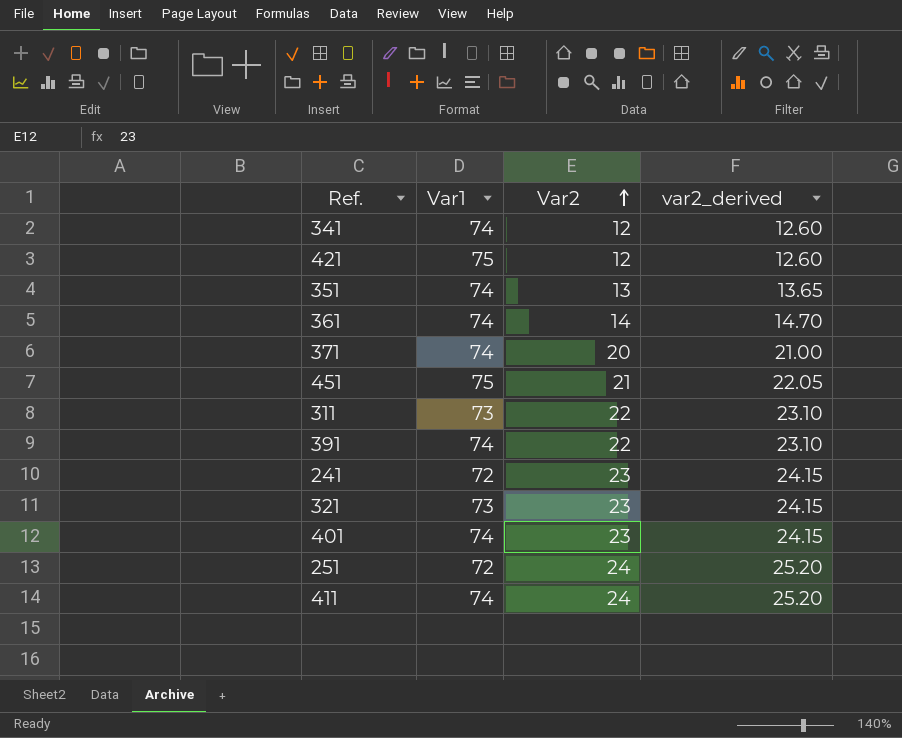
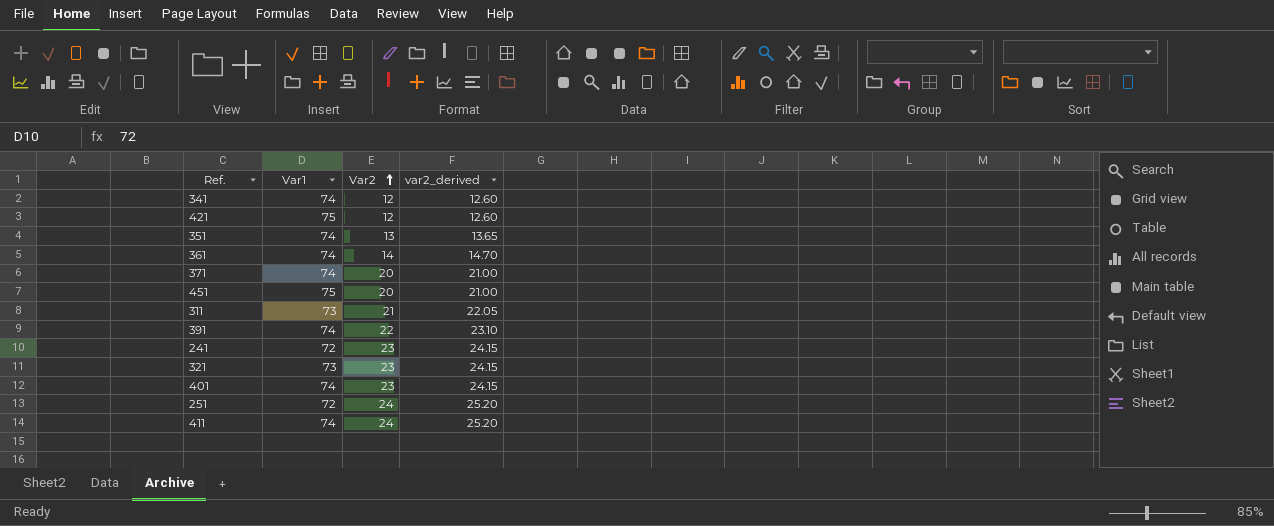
451 | Var2: 21 -> 20
451 | var2_derived: 22.05 -> 21.00
311 | Var2: 22 -> 21
311 | var2_derived: 23.10 -> 22.05

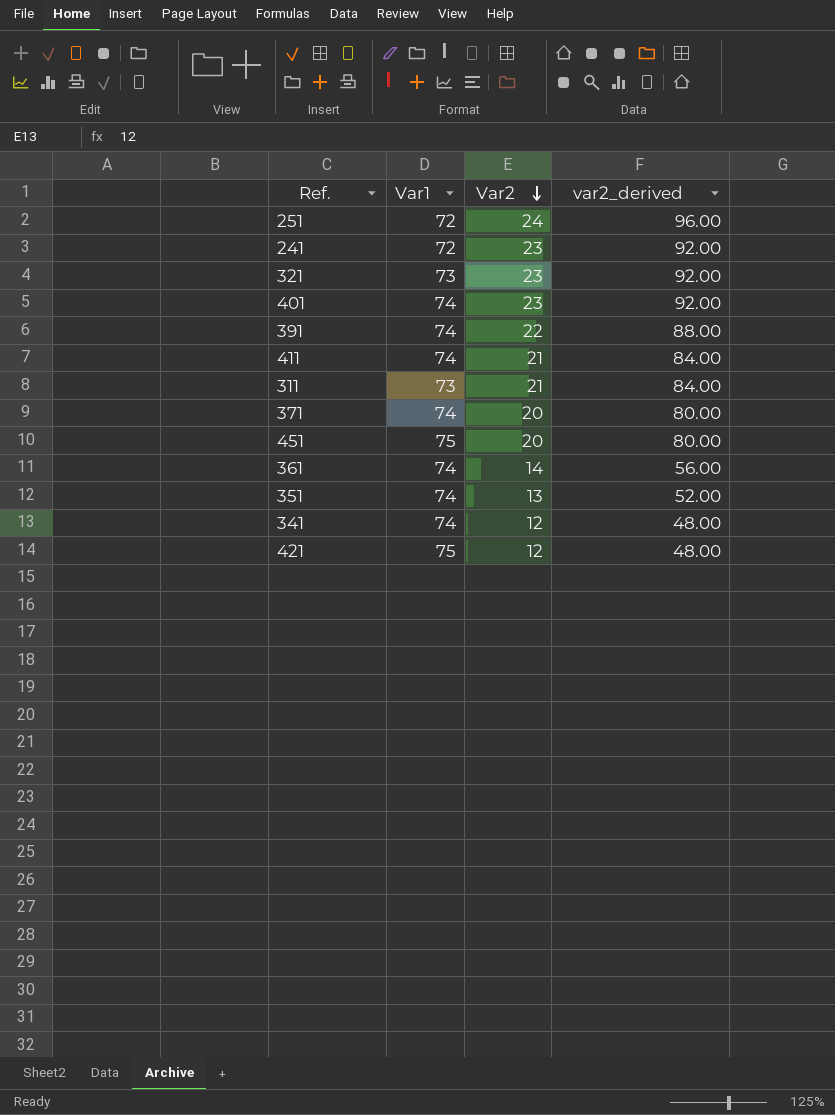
row order: Var2 ascending -> Var2 descending
column var2_derived | formula: [Var2] * 1.05 -> [Var2] * 4
411 | Var2: 24 -> 21

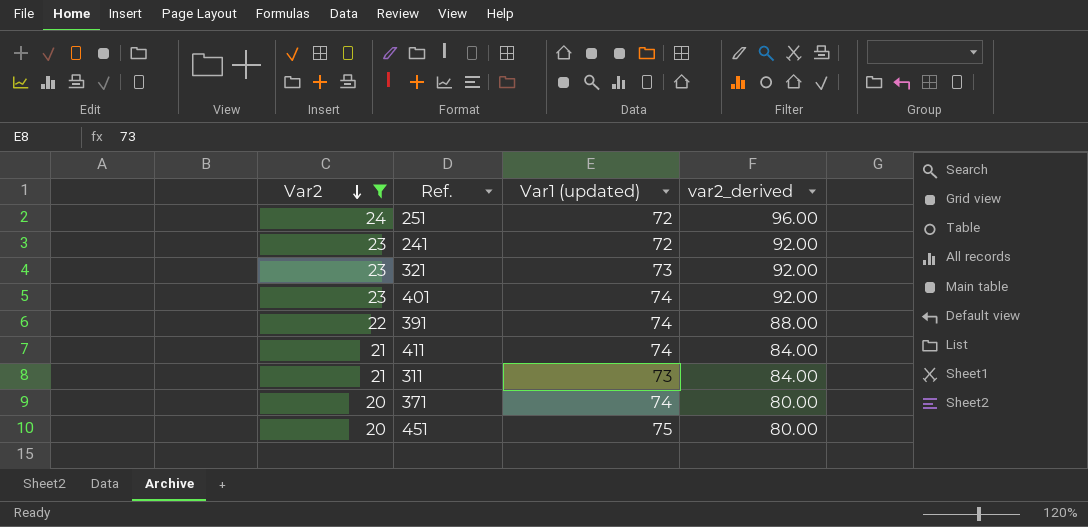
filter: none -> Var2 >= 20
column Var2 | position: 3 -> 1
column name: Var1 -> Var1 (updated)

